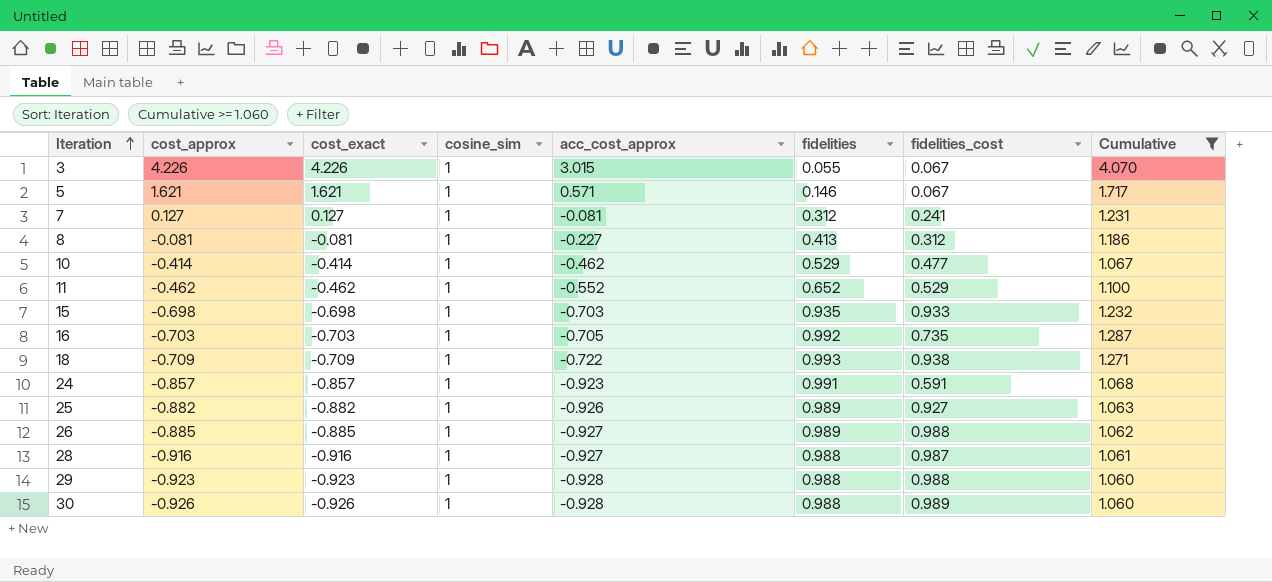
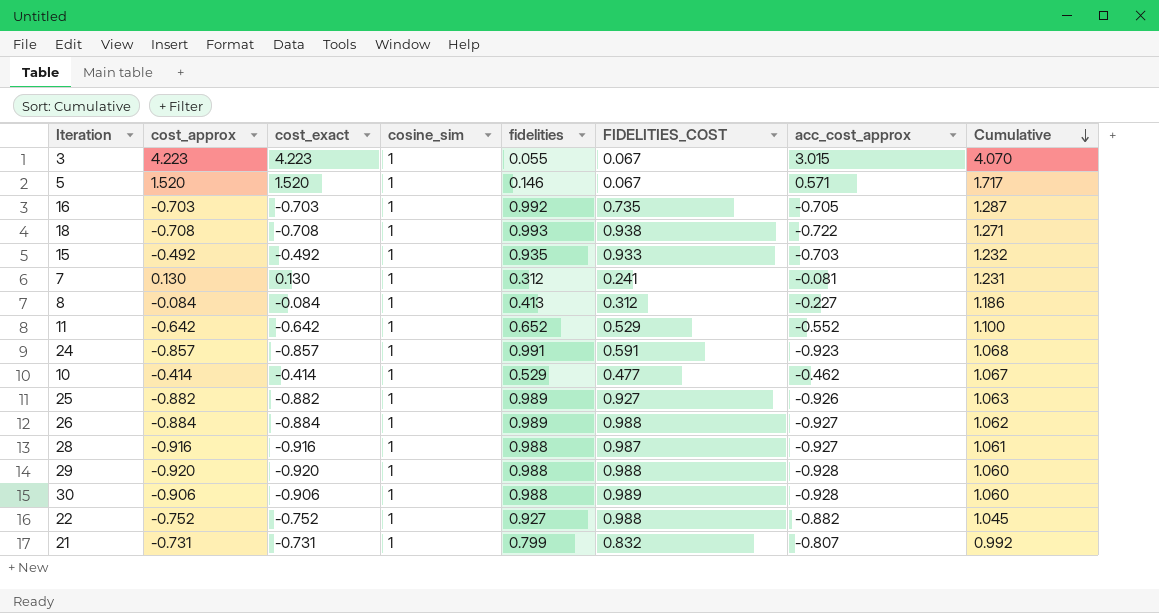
filter: Cumulative >= 1.060 -> none
row order: Iteration ascending -> Cumulative descending
column name: fidelities_cost -> FIDELITIES_COST
column acc_cost_approx | position: 5 -> 7
3 | cost_approx: 4.226 -> 4.223
3 | cost_exact: 4.226 -> 4.223
5 | cost_approx: 1.621 -> 1.520
5 | cost_exact: 1.621 -> 1.520
18 | cost_approx: -0.709 -> -0.708
18 | cost_exact: -0.709 -> -0.708
15 | cost_approx: -0.698 -> -0.492
15 | cost_exact: -0.698 -> -0.492
7 | cost_approx: 0.127 -> 0.130
7 | cost_exact: 0.127 -> 0.130
8 | cost_approx: -0.081 -> -0.084
8 | cost_exact: -0.081 -> -0.084
11 | cost_approx: -0.462 -> -0.642
11 | cost_exact: -0.462 -> -0.642
26 | cost_approx: -0.885 -> -0.884
26 | cost_exact: -0.885 -> -0.884
29 | cost_approx: -0.923 -> -0.920
29 | cost_exact: -0.923 -> -0.920
30 | cost_approx: -0.926 -> -0.906
30 | cost_exact: -0.926 -> -0.906

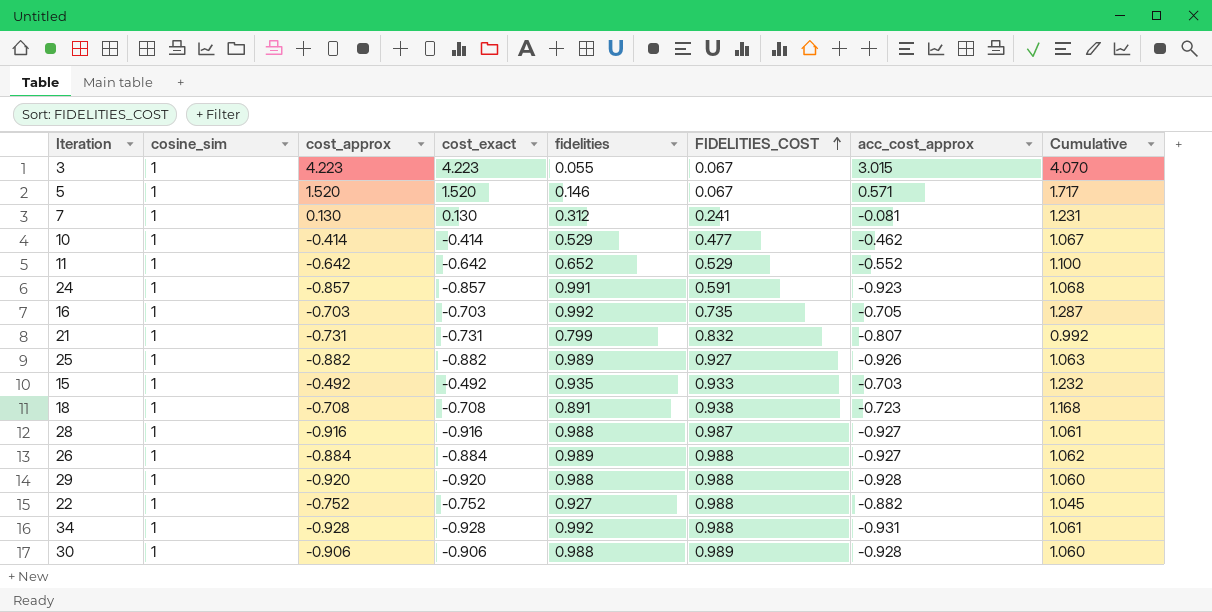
row order: Cumulative descending -> FIDELITIES_COST ascending
column cosine_sim | position: 4 -> 2
row 8: -0.084 | -0.084 | 1 | 0.413 | 0.312 | -0.227 | 1.186 -> none
18 | fidelities: 0.993 -> 0.891
18 | acc_cost_approx: -0.722 -> -0.723
18 | Cumulative: 1.271 -> 1.168
row 34: none -> 1 | -0.928 | -0.928 | 0.992 | 0.988 | -0.931 | 1.061

